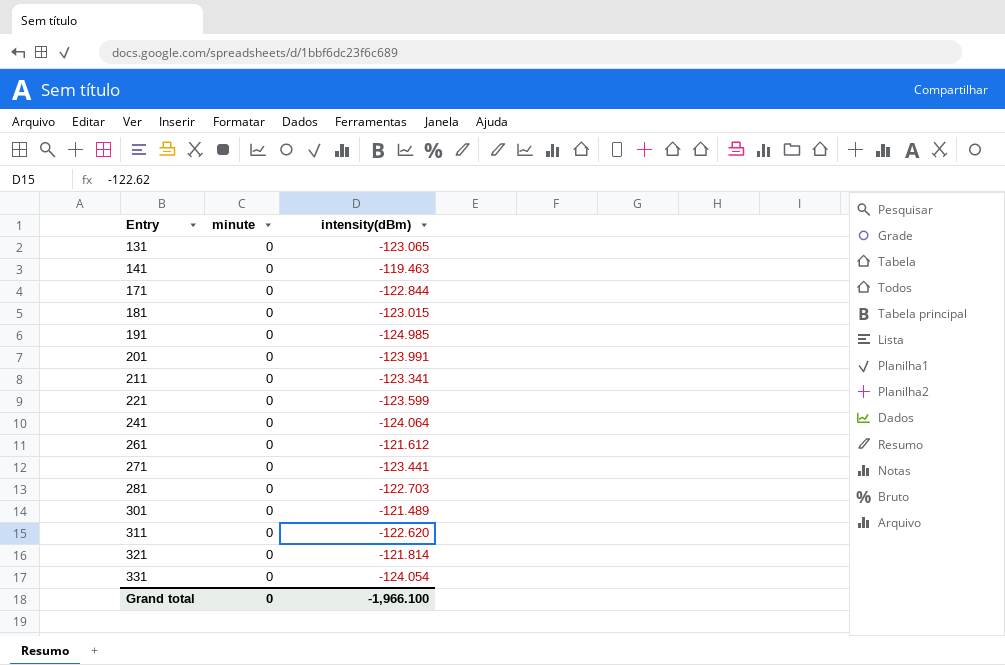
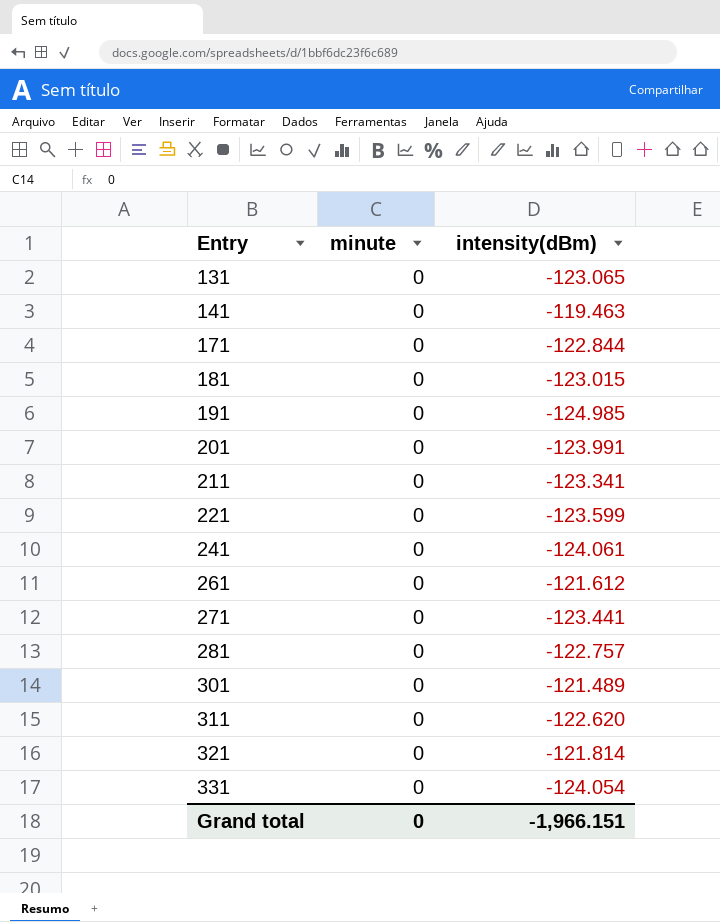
241 | intensity(dBm): -124.064 -> -124.061
281 | intensity(dBm): -122.703 -> -122.757
Grand total | intensity(dBm): -1,966.100 -> -1,966.151

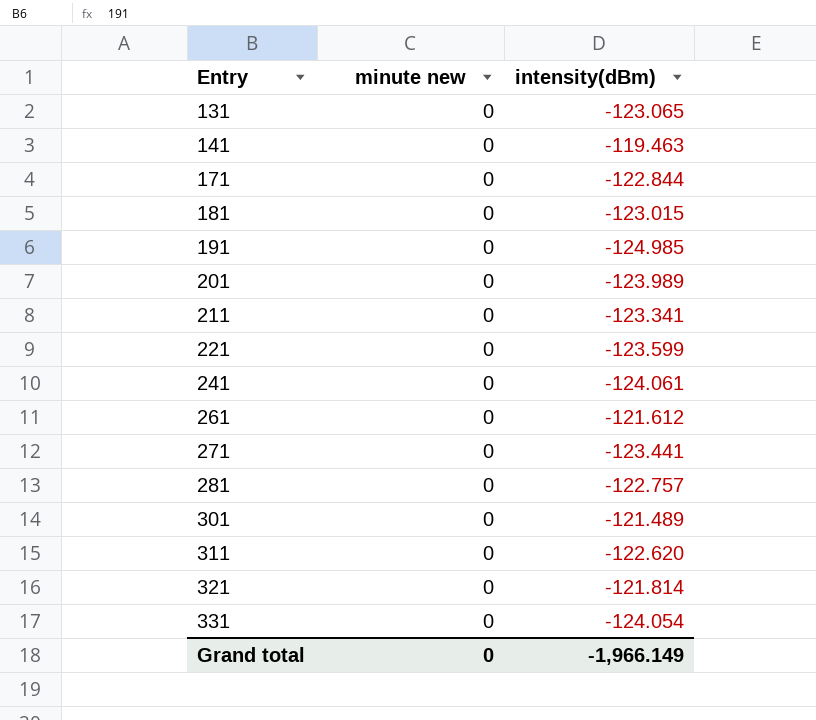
column name: minute -> minute new
201 | intensity(dBm): -123.991 -> -123.989
Grand total | intensity(dBm): -1,966.151 -> -1,966.149

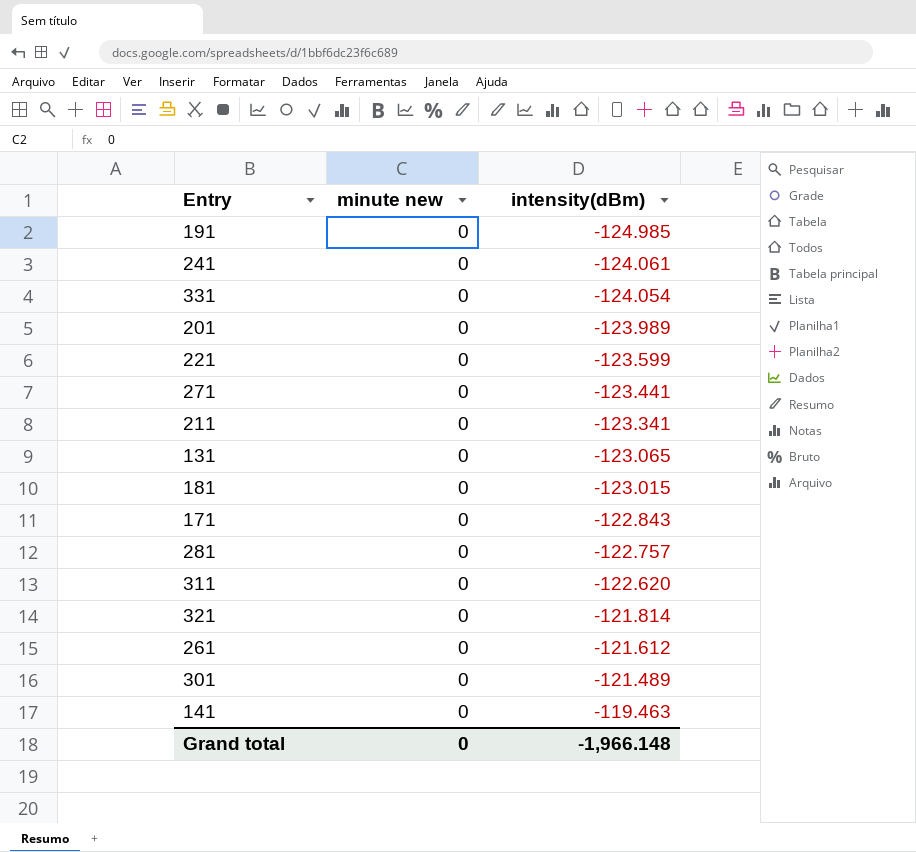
row order: Entry ascending -> intensity(dBm) ascending
171 | intensity(dBm): -122.844 -> -122.843
Grand total | intensity(dBm): -1,966.149 -> -1,966.148

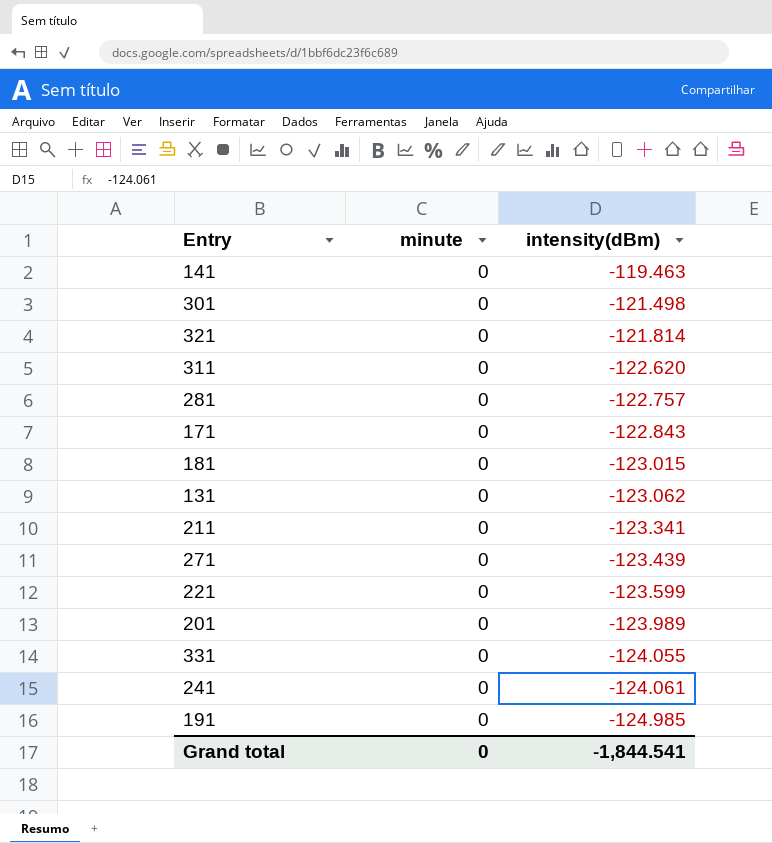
row order: intensity(dBm) ascending -> intensity(dBm) descending
column name: minute new -> minute
row 261: 0 | -121.612 -> none
301 | intensity(dBm): -121.489 -> -121.498
131 | intensity(dBm): -123.065 -> -123.062
271 | intensity(dBm): -123.441 -> -123.439
331 | intensity(dBm): -124.054 -> -124.055
Grand total | intensity(dBm): -1,966.148 -> -1,844.541

